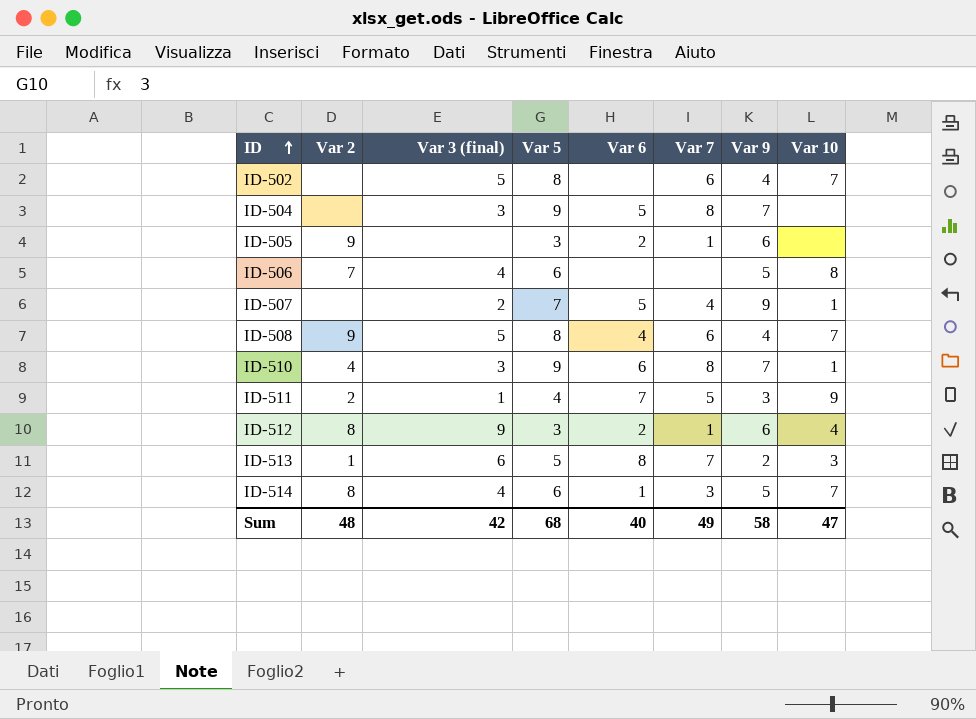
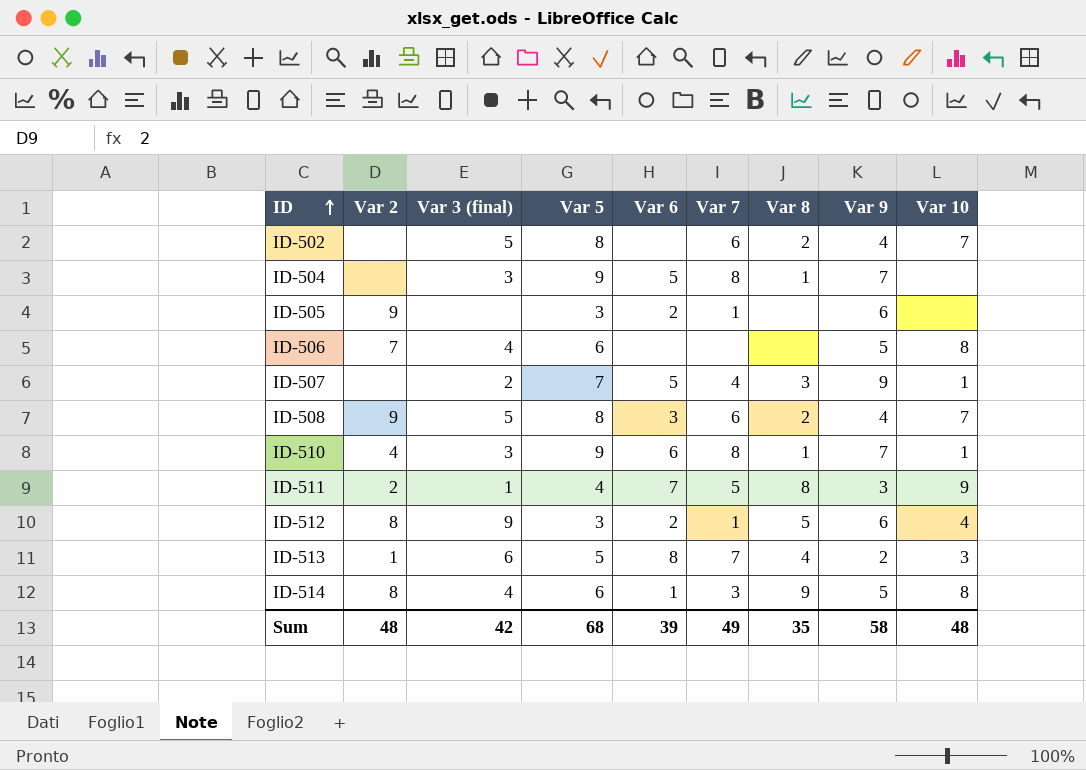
column Var 8 | position: none -> 7
ID-508 | Var 6: 4 -> 3
ID-514 | Var 10: 7 -> 8
Sum | Var 6: 40 -> 39
Sum | Var 10: 47 -> 48

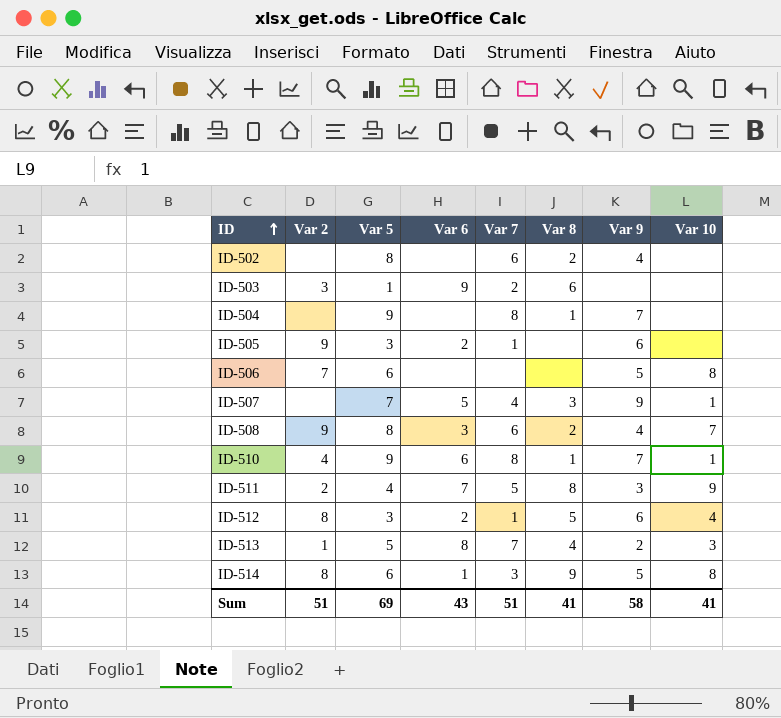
column Var 3 (final) | position: 3 -> none
ID-502 | Var 10: 7 -> none
row ID-503: none -> 3 | 1 | 9 | 2 | 6 | none | none
ID-504 | Var 6: 5 -> none
Sum | Var 2: 48 -> 51
Sum | Var 5: 68 -> 69
Sum | Var 6: 39 -> 43
Sum | Var 7: 49 -> 51
Sum | Var 8: 35 -> 41
Sum | Var 10: 48 -> 41

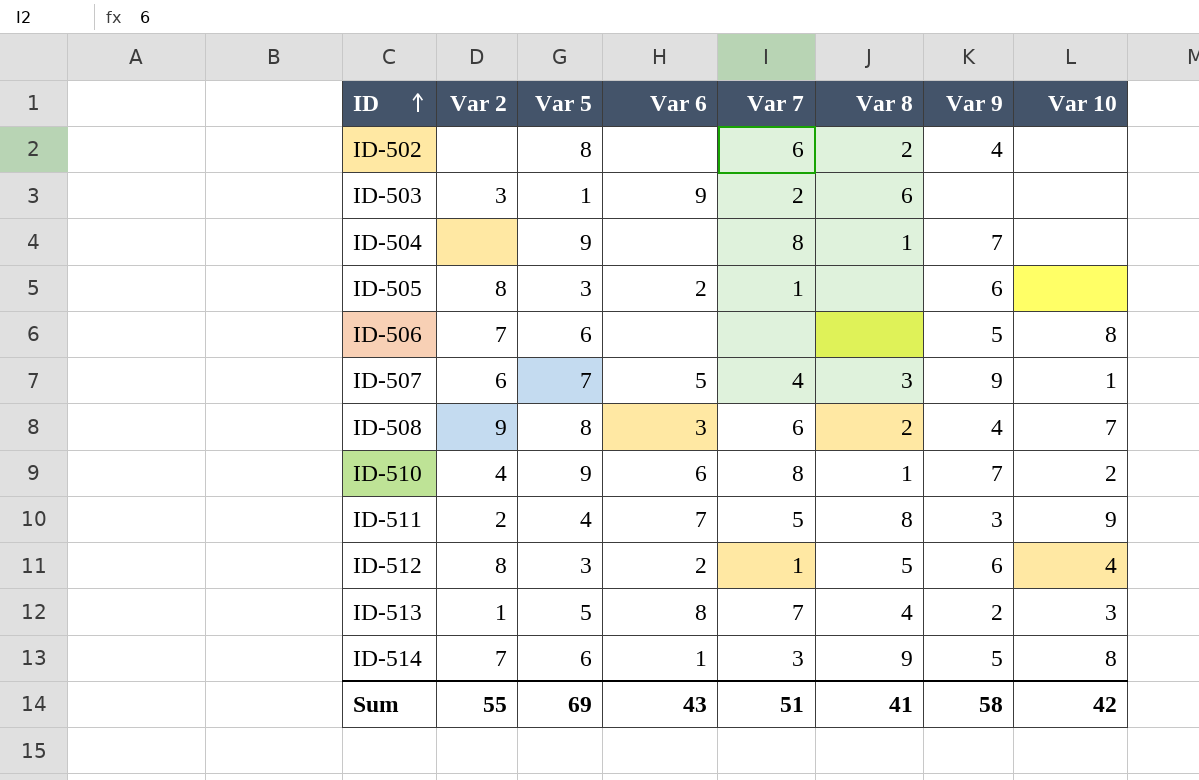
ID-505 | Var 2: 9 -> 8
ID-507 | Var 2: none -> 6
ID-510 | Var 10: 1 -> 2
ID-514 | Var 2: 8 -> 7
Sum | Var 2: 51 -> 55
Sum | Var 10: 41 -> 42

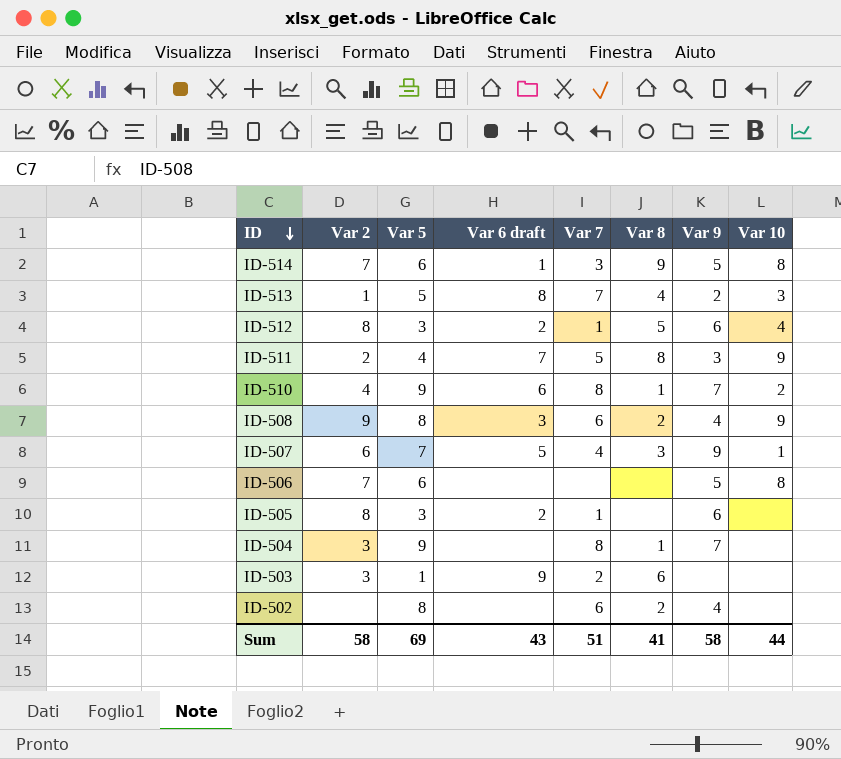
row order: ID ascending -> ID descending
column name: Var 6 -> Var 6 draft
ID-508 | Var 10: 7 -> 9
ID-504 | Var 2: none -> 3
Sum | Var 2: 55 -> 58
Sum | Var 10: 42 -> 44

